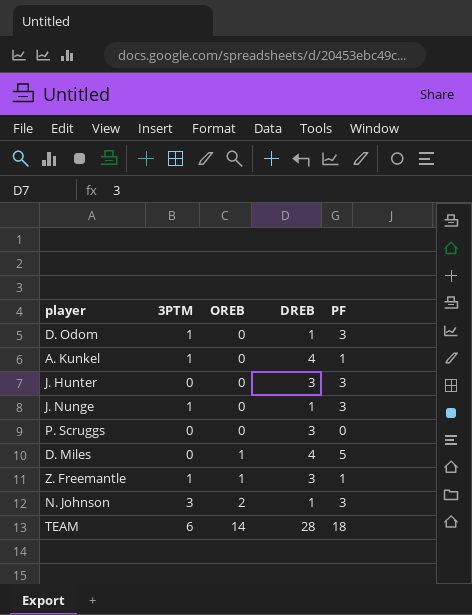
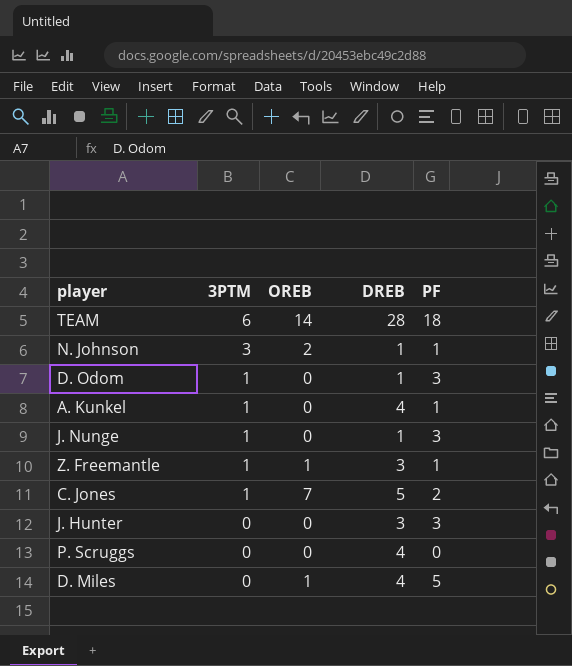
row order: OREB ascending -> 3PTM descending
N. Johnson | PF: 3 -> 1
row C. Jones: none -> 1 | 7 | 5 | 2
P. Scruggs | DREB: 3 -> 4

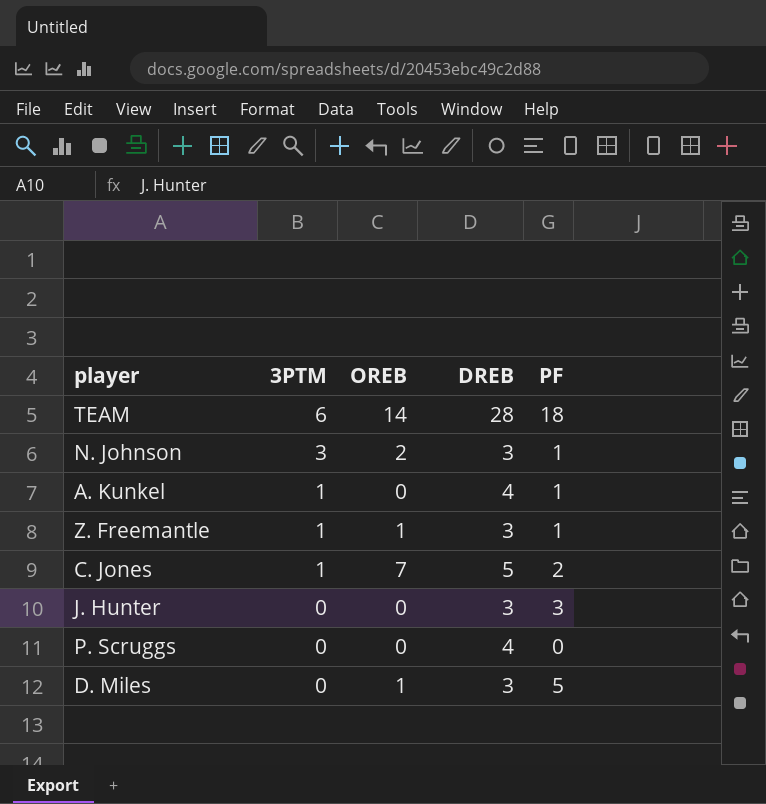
row D. Odom: 1 | 0 | 1 | 3 -> none
row J. Nunge: 1 | 0 | 1 | 3 -> none
N. Johnson | DREB: 1 -> 3
D. Miles | DREB: 4 -> 3

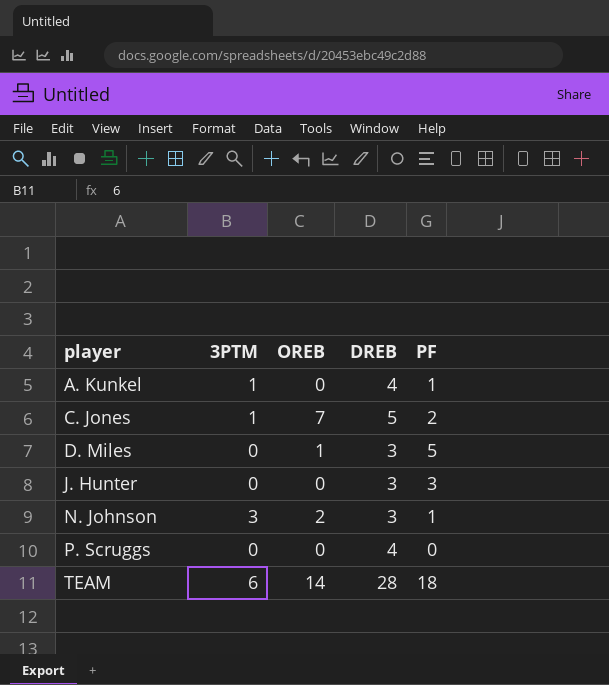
row order: 3PTM descending -> player ascending
row Z. Freemantle: 1 | 1 | 3 | 1 -> none

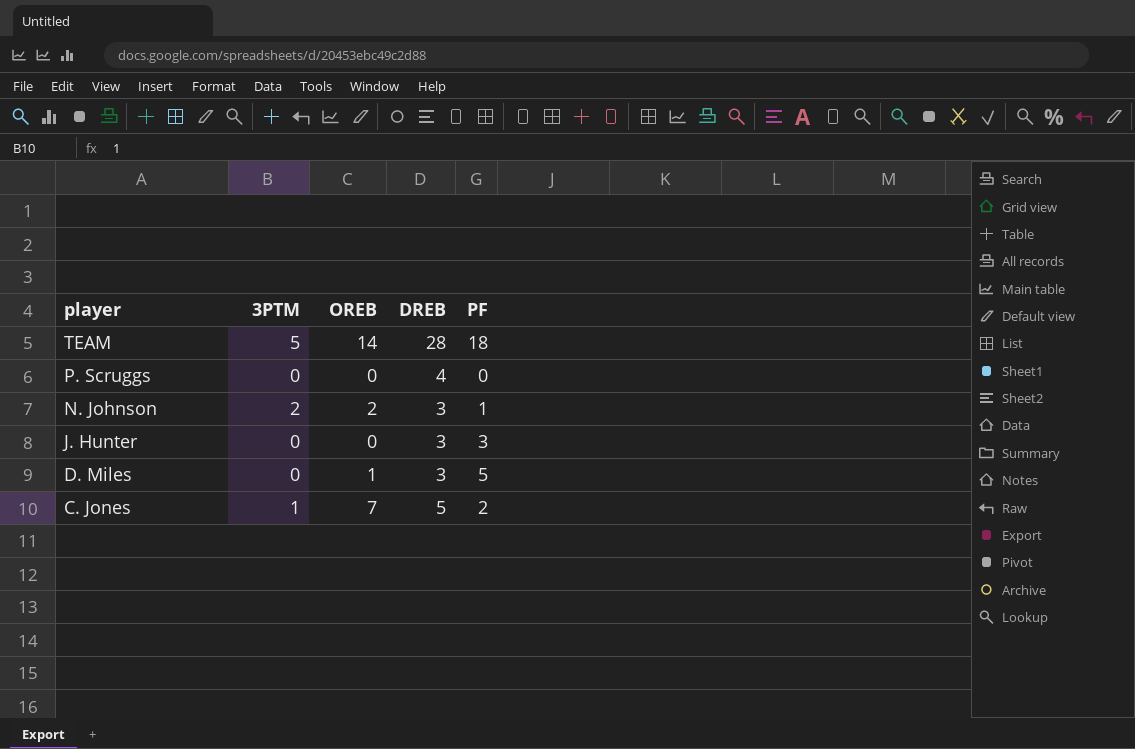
row order: player ascending -> player descending
row A. Kunkel: 1 | 0 | 4 | 1 -> none
TEAM | 3PTM: 6 -> 5
N. Johnson | 3PTM: 3 -> 2

